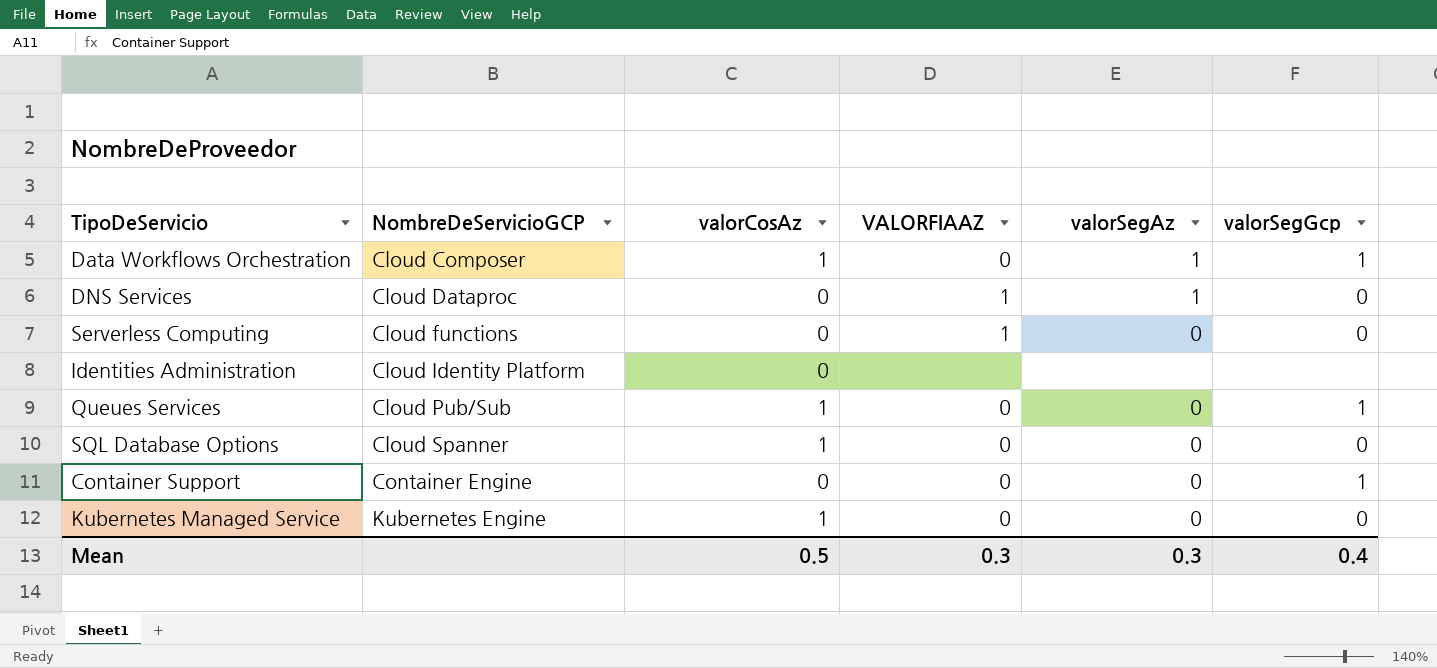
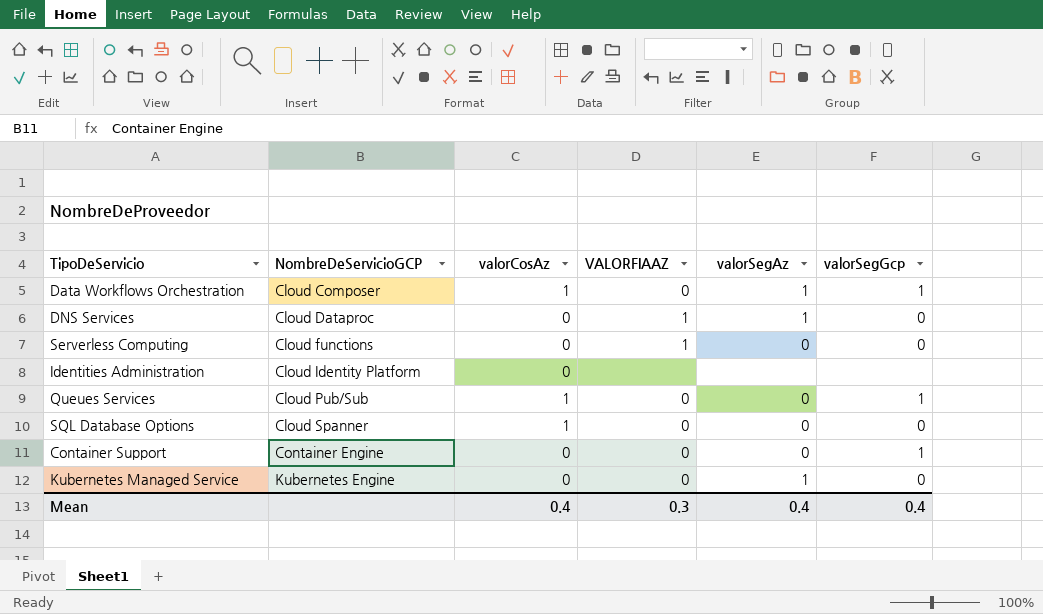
Kubernetes Managed Service | valorCosAz: 1 -> 0
Kubernetes Managed Service | valorSegAz: 0 -> 1
Mean | valorCosAz: 0.5 -> 0.4
Mean | valorSegAz: 0.3 -> 0.4

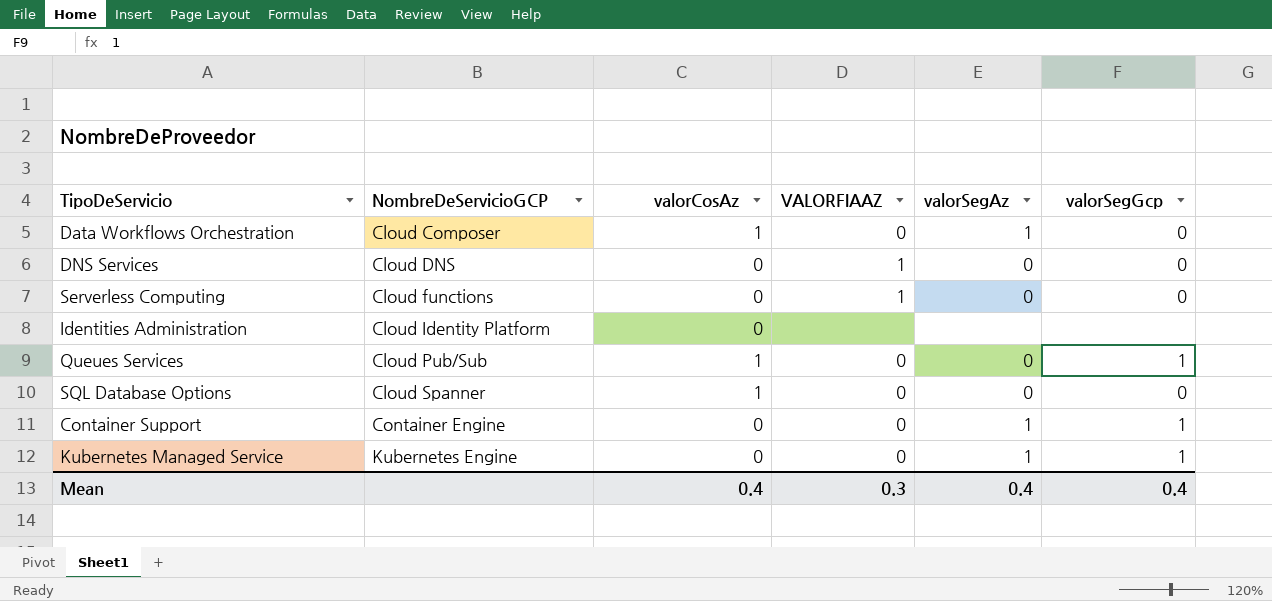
Data Workflows Orchestration | valorSegGcp: 1 -> 0
DNS Services | NombreDeServicioGCP: Cloud Dataproc -> Cloud DNS
DNS Services | valorSegAz: 1 -> 0
Container Support | valorSegAz: 0 -> 1
Kubernetes Managed Service | valorSegGcp: 0 -> 1

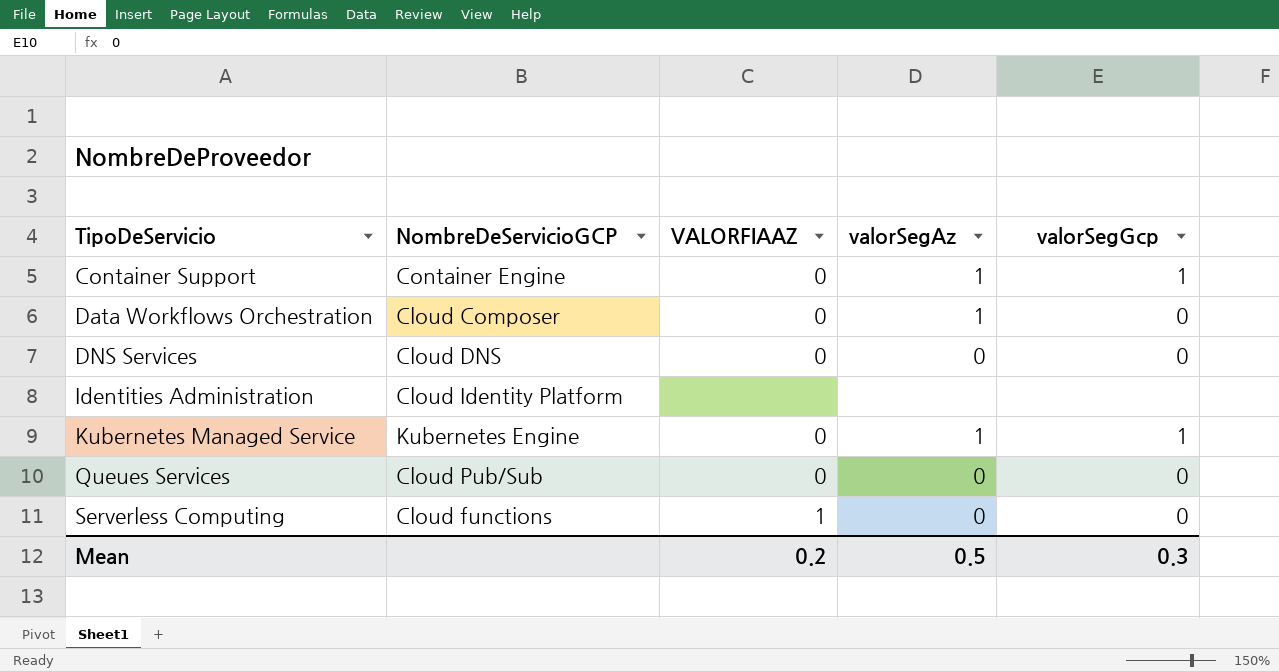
row order: NombreDeServicioGCP ascending -> TipoDeServicio ascending
column valorCosAz | position: 3 -> none
row SQL Database Options: Cloud Spanner | 1 | 0 | 0 | 0 -> none
DNS Services | VALORFIAAZ: 1 -> 0
Queues Services | valorSegGcp: 1 -> 0
Mean | VALORFIAAZ: 0.3 -> 0.2
Mean | valorSegAz: 0.4 -> 0.5
Mean | valorSegGcp: 0.4 -> 0.3

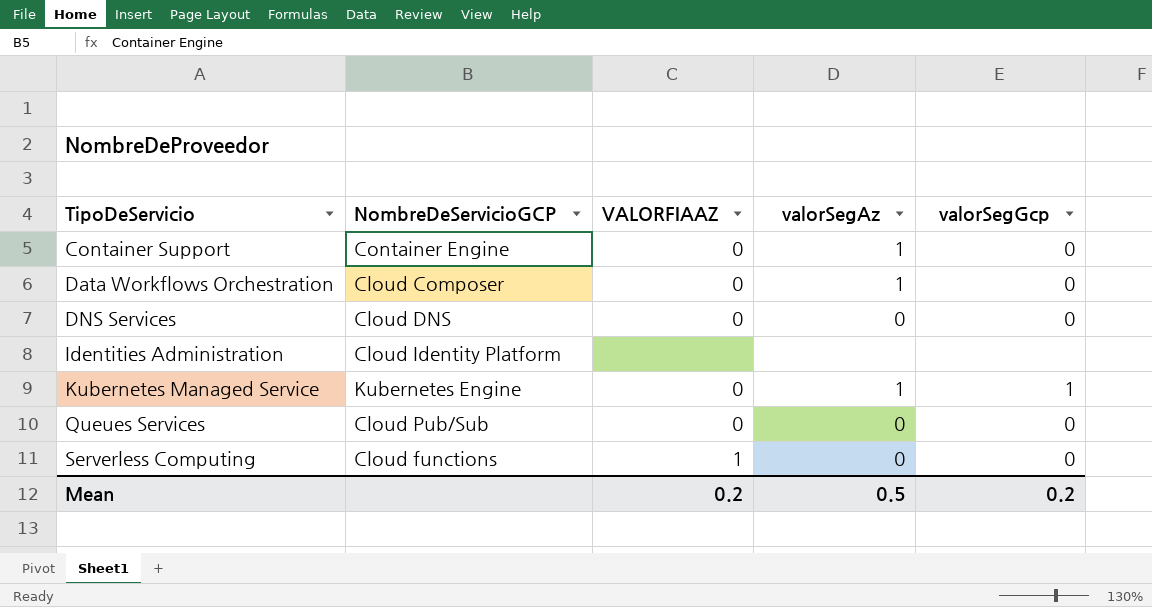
Container Support | valorSegGcp: 1 -> 0
Mean | valorSegGcp: 0.3 -> 0.2

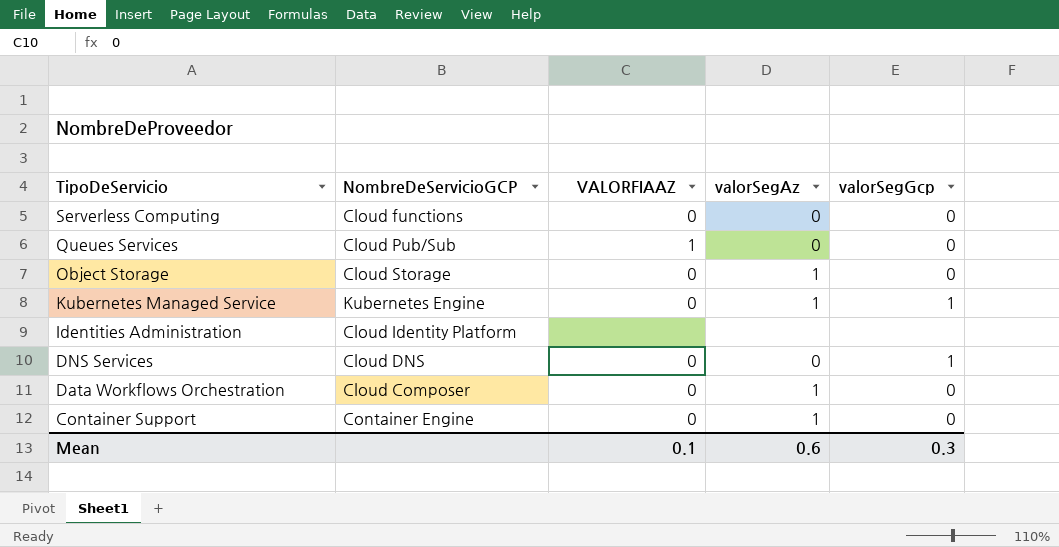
row order: TipoDeServicio ascending -> TipoDeServicio descending
Serverless Computing | VALORFIAAZ: 1 -> 0
Queues Services | VALORFIAAZ: 0 -> 1
row Object Storage: none -> Cloud Storage | 0 | 1 | 0
DNS Services | valorSegGcp: 0 -> 1
Mean | VALORFIAAZ: 0.2 -> 0.1
Mean | valorSegAz: 0.5 -> 0.6
Mean | valorSegGcp: 0.2 -> 0.3

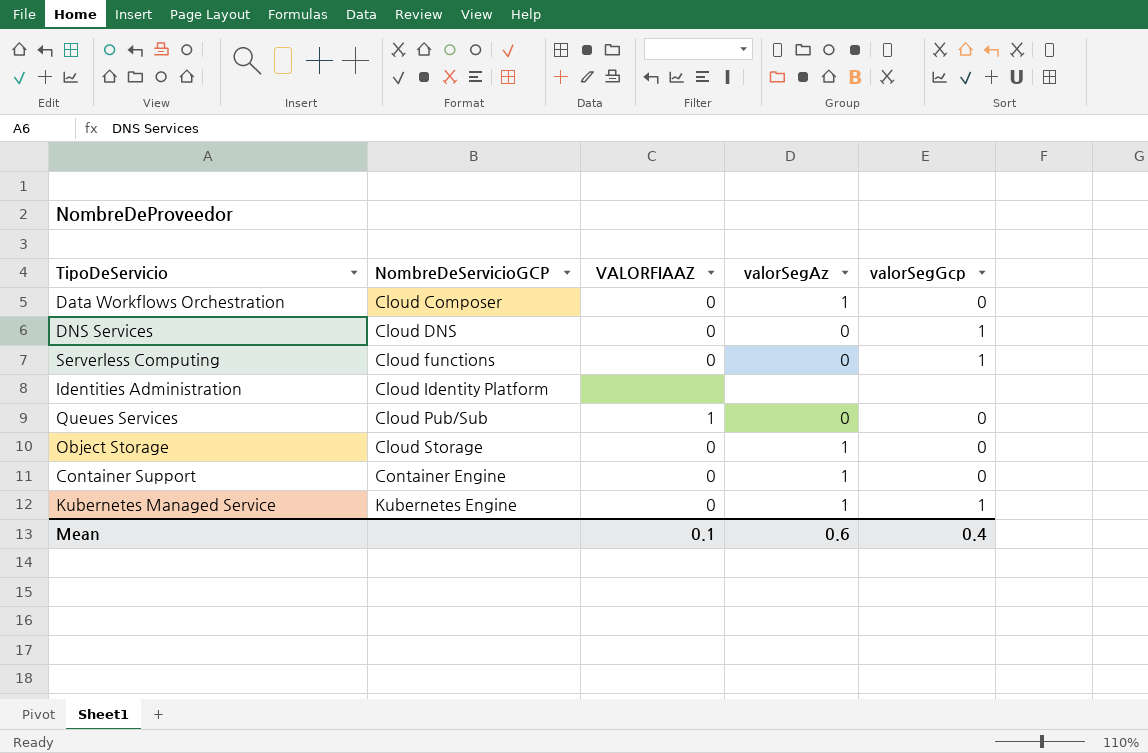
row order: TipoDeServicio descending -> NombreDeServicioGCP ascending
Serverless Computing | valorSegGcp: 0 -> 1
Mean | valorSegGcp: 0.3 -> 0.4

